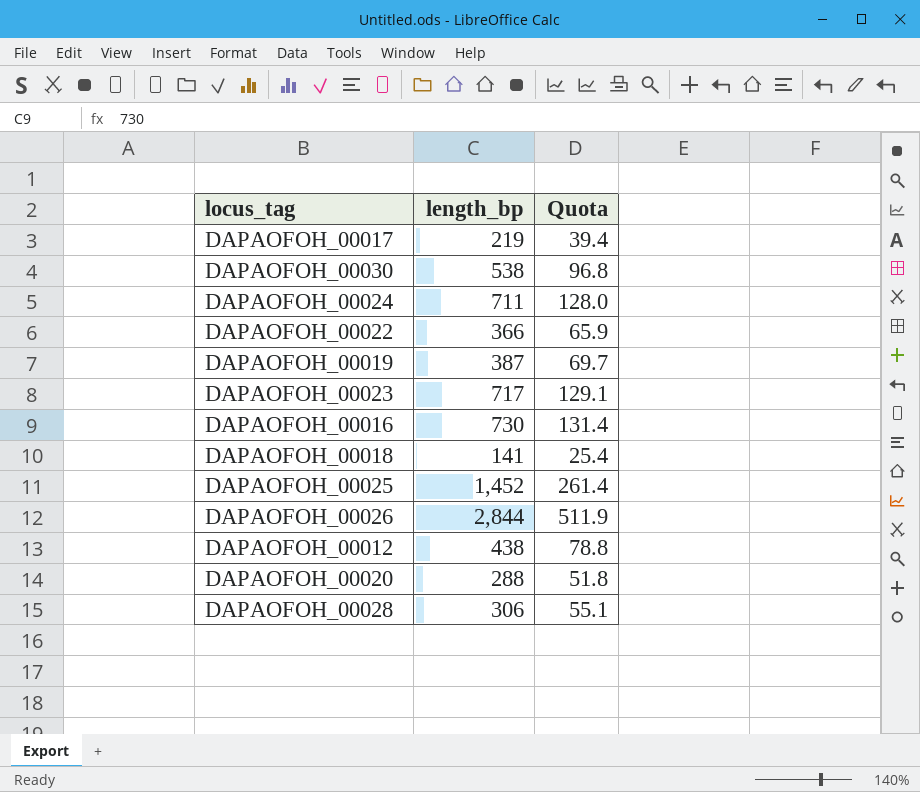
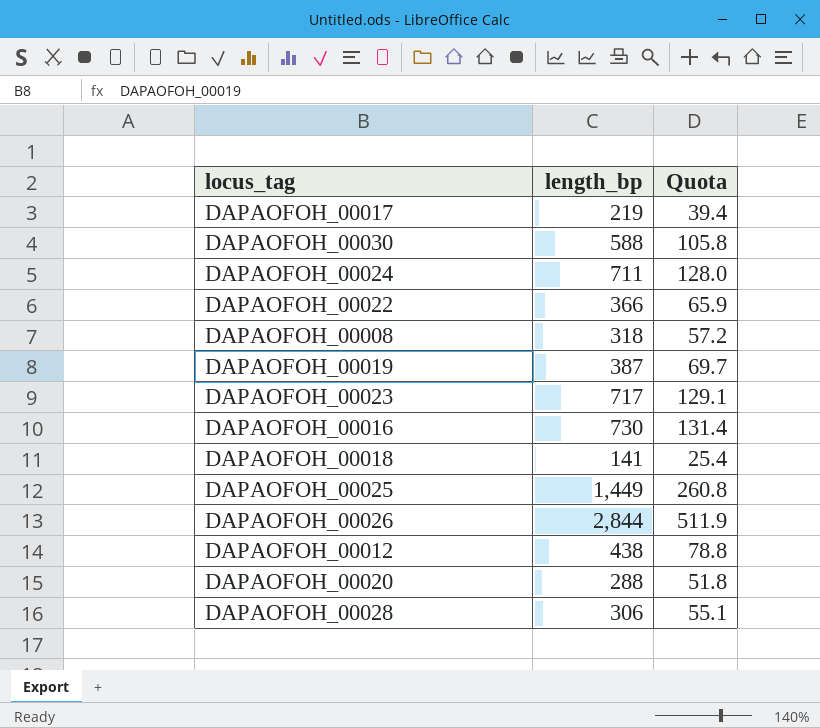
DAPAOFOH_00030 | length_bp: 538 -> 588
DAPAOFOH_00030 | Quota: 96.8 -> 105.8
row DAPAOFOH_00008: none -> 318 | 57.2
DAPAOFOH_00025 | length_bp: 1,452 -> 1,449
DAPAOFOH_00025 | Quota: 261.4 -> 260.8

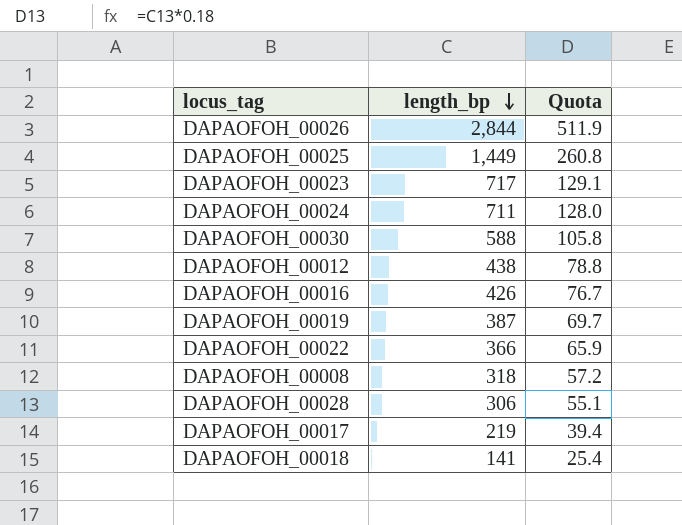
row order: none -> length_bp descending
row DAPAOFOH_00020: 288 | 51.8 -> none
DAPAOFOH_00016 | length_bp: 730 -> 426
DAPAOFOH_00016 | Quota: 131.4 -> 76.7

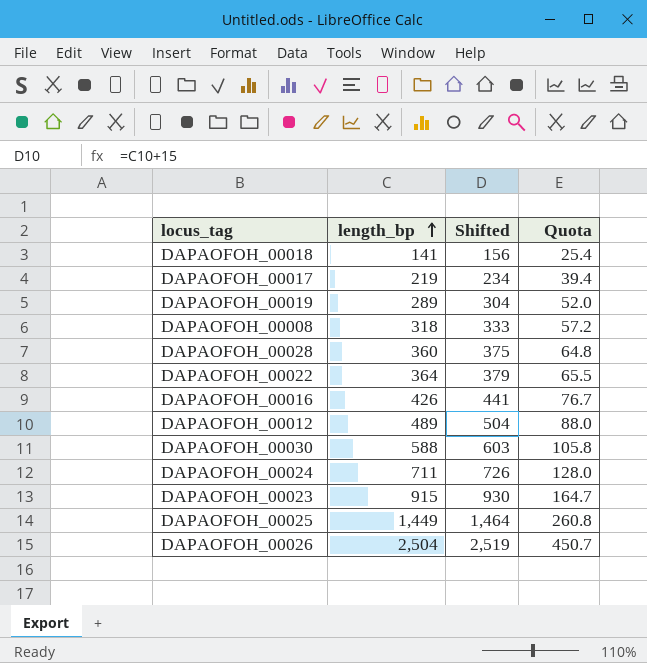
row order: length_bp descending -> length_bp ascending
column Shifted | formula: none -> [length_bp] + 15
DAPAOFOH_00019 | length_bp: 387 -> 289
DAPAOFOH_00019 | Quota: 69.7 -> 52.0
DAPAOFOH_00028 | length_bp: 306 -> 360
DAPAOFOH_00028 | Quota: 55.1 -> 64.8
DAPAOFOH_00022 | length_bp: 366 -> 364
DAPAOFOH_00022 | Quota: 65.9 -> 65.5
DAPAOFOH_00012 | length_bp: 438 -> 489
DAPAOFOH_00012 | Quota: 78.8 -> 88.0
DAPAOFOH_00023 | length_bp: 717 -> 915
DAPAOFOH_00023 | Quota: 129.1 -> 164.7
DAPAOFOH_00026 | length_bp: 2,844 -> 2,504
DAPAOFOH_00026 | Quota: 511.9 -> 450.7

